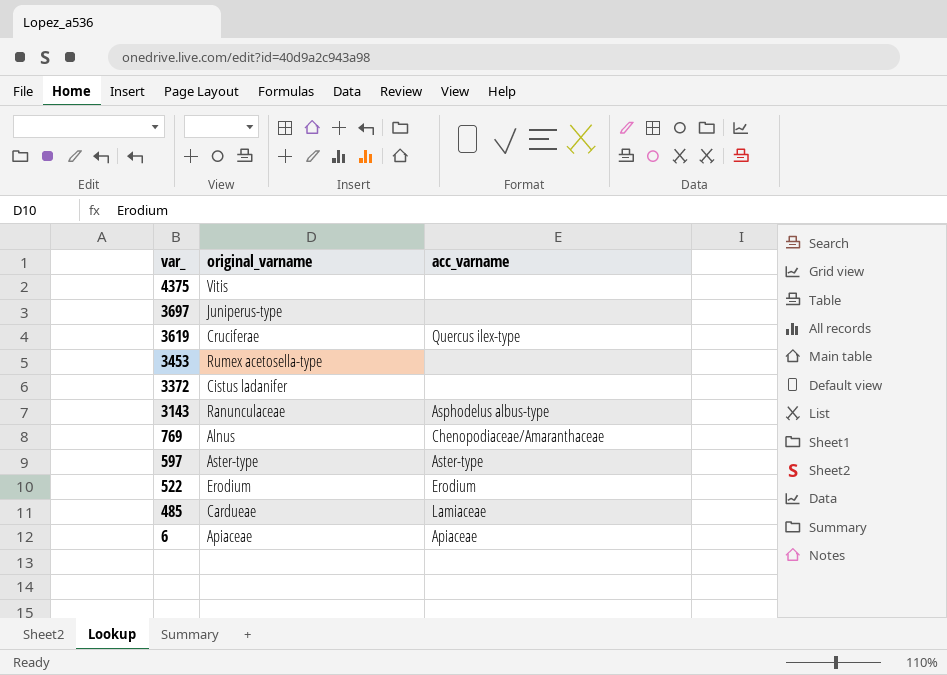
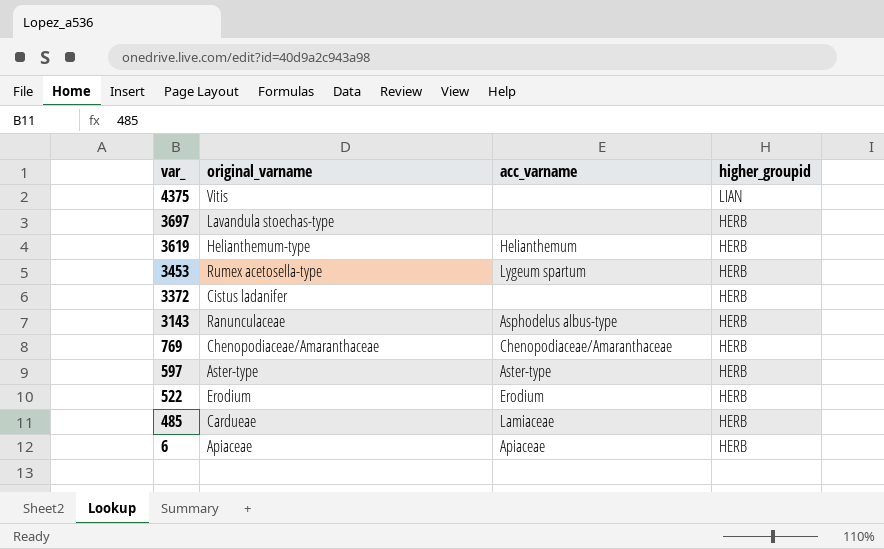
column higher_groupid | position: none -> 4
3697 | original_varname: Juniperus-type -> Lavandula stoechas-type
3619 | original_varname: Cruciferae -> Helianthemum-type
3619 | acc_varname: Quercus ilex-type -> Helianthemum
3453 | acc_varname: none -> Lygeum spartum
769 | original_varname: Alnus -> Chenopodiaceae/Amaranthaceae

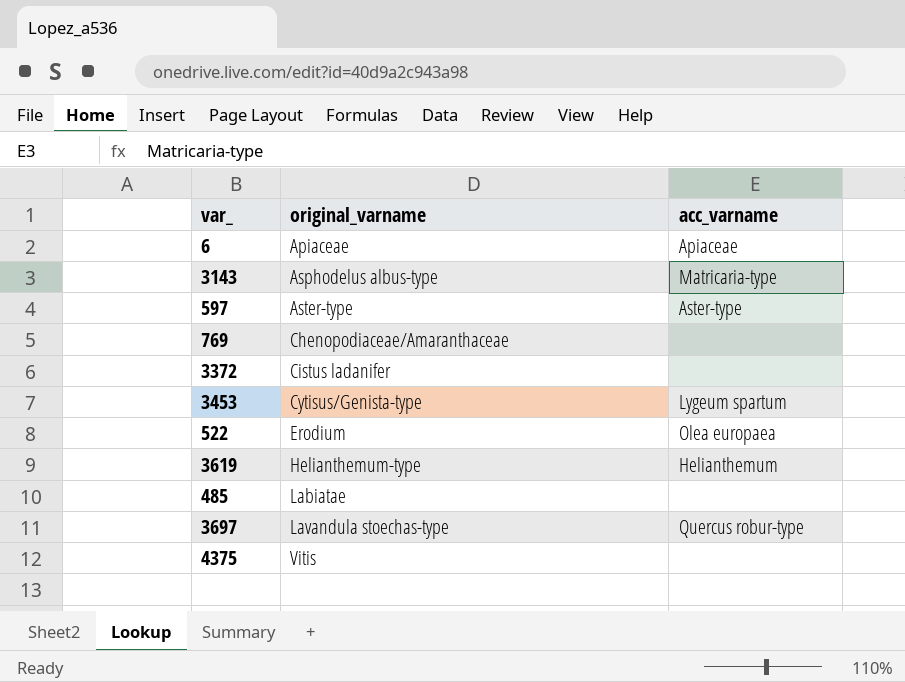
row order: var_ descending -> original_varname ascending
column higher_groupid | position: 4 -> none
3143 | original_varname: Ranunculaceae -> Asphodelus albus-type
3143 | acc_varname: Asphodelus albus-type -> Matricaria-type
769 | acc_varname: Chenopodiaceae/Amaranthaceae -> none
3453 | original_varname: Rumex acetosella-type -> Cytisus/Genista-type
522 | acc_varname: Erodium -> Olea europaea
485 | original_varname: Cardueae -> Labiatae
485 | acc_varname: Lamiaceae -> none
3697 | acc_varname: none -> Quercus robur-type

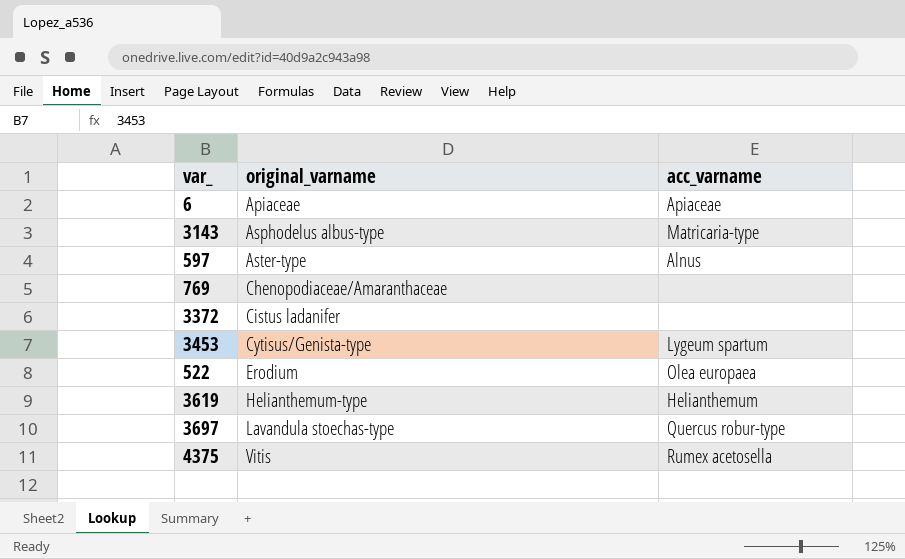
row 485: Labiatae | none -> none
597 | acc_varname: Aster-type -> Alnus
4375 | acc_varname: none -> Rumex acetosella

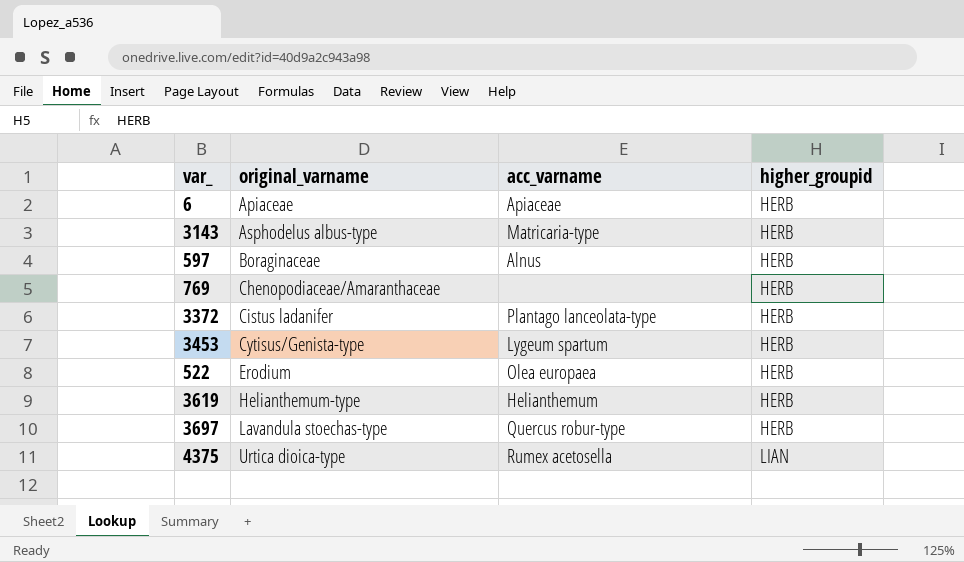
column higher_groupid | position: none -> 4
597 | original_varname: Aster-type -> Boraginaceae
3372 | acc_varname: none -> Plantago lanceolata-type
4375 | original_varname: Vitis -> Urtica dioica-type

